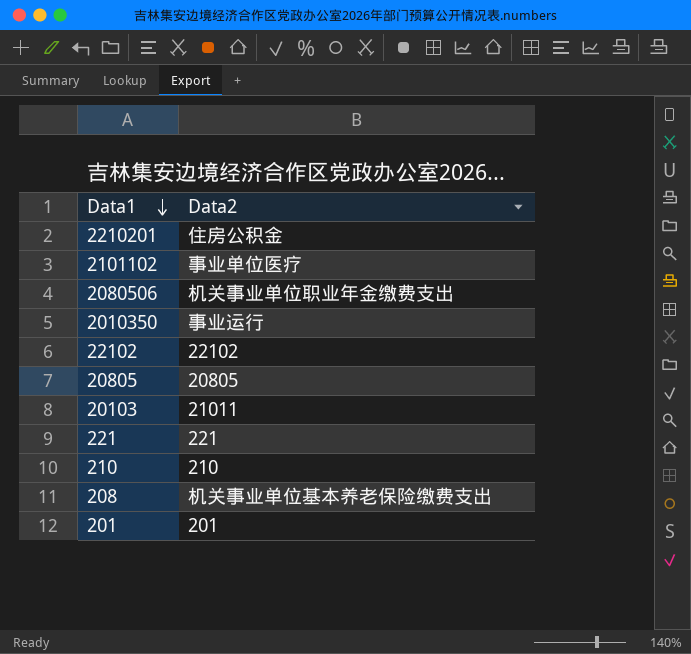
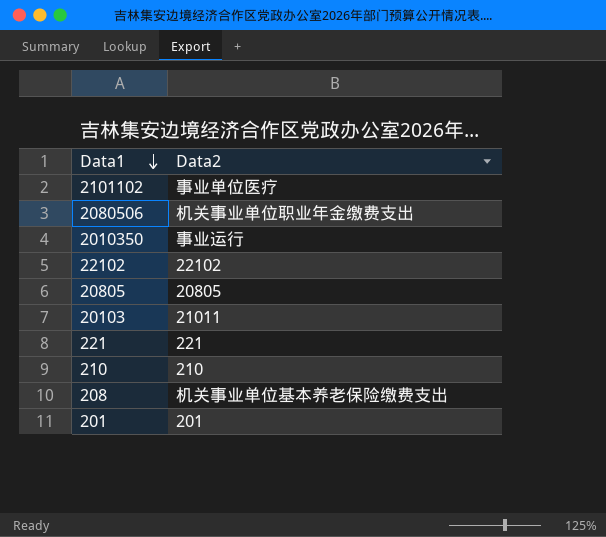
row 2210201: 住房公积金 -> none

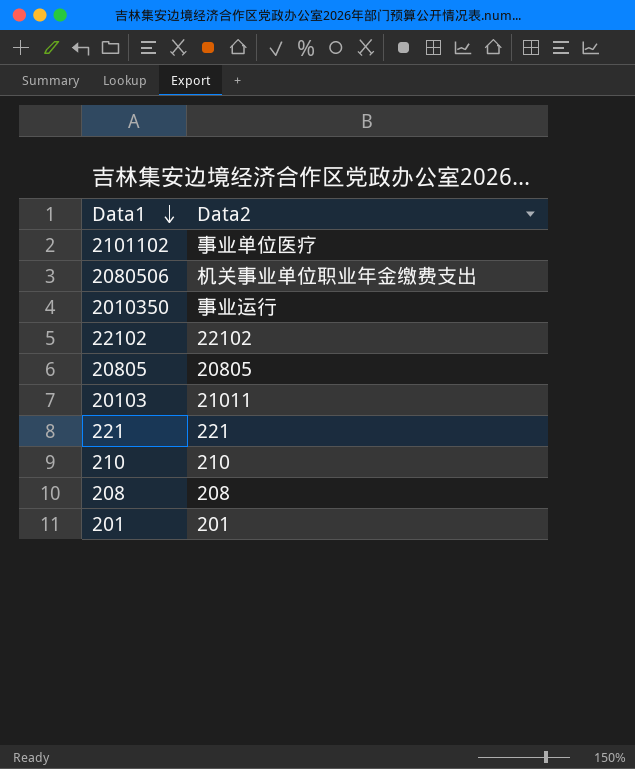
208 | Data2: 机关事业单位基本养老保险缴费支出 -> 208

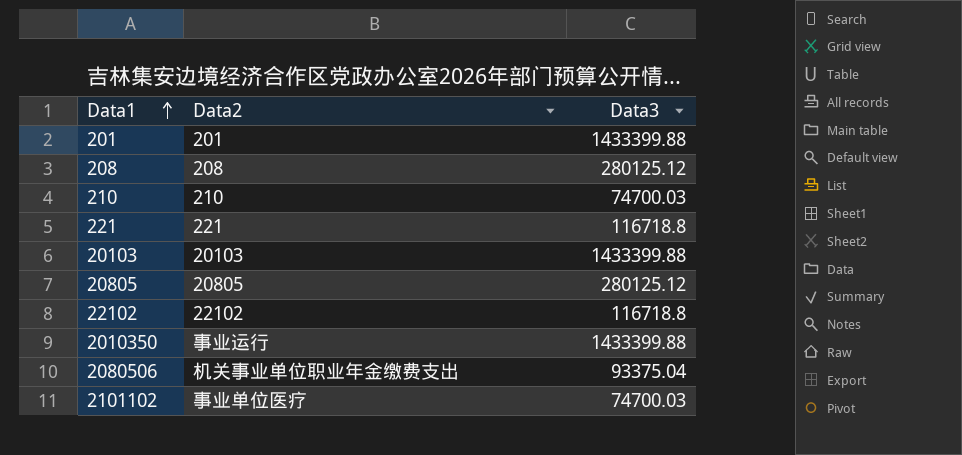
row order: Data1 descending -> Data1 ascending
column Data3 | position: none -> 3
20103 | Data2: 21011 -> 20103

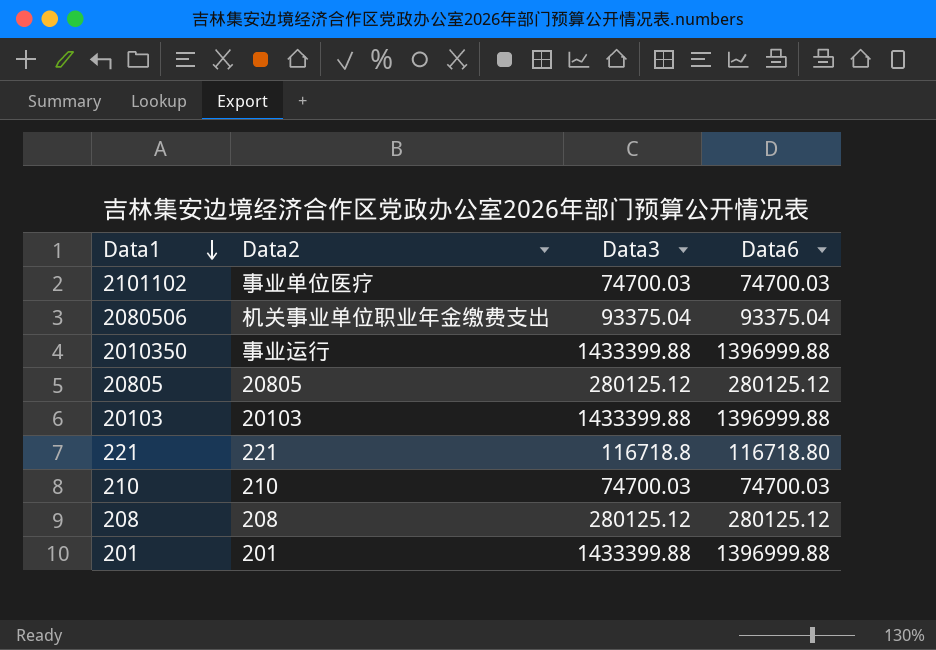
row order: Data1 ascending -> Data1 descending
column Data6 | position: none -> 4
row 22102: 22102 | 116718.8 -> none

